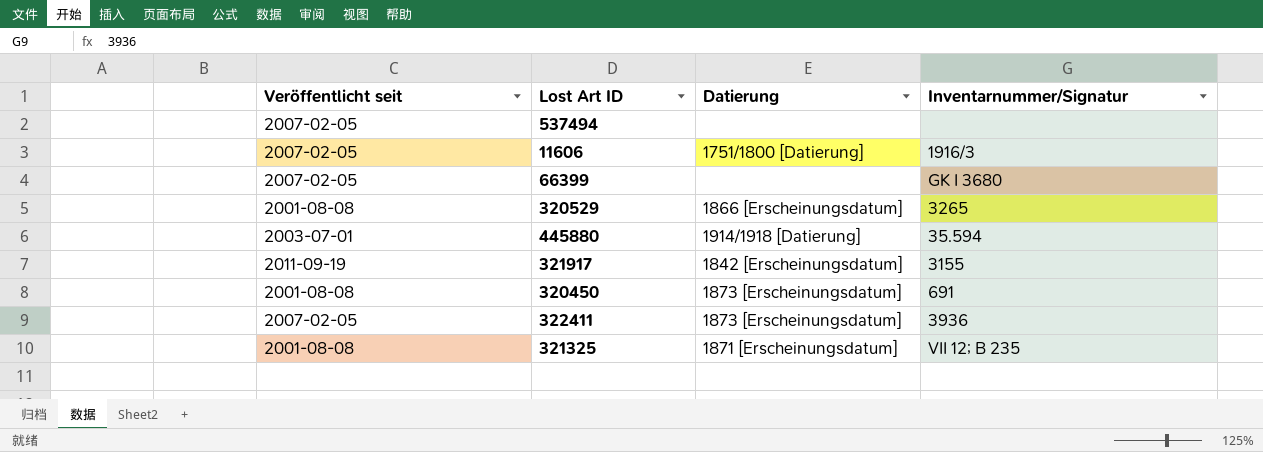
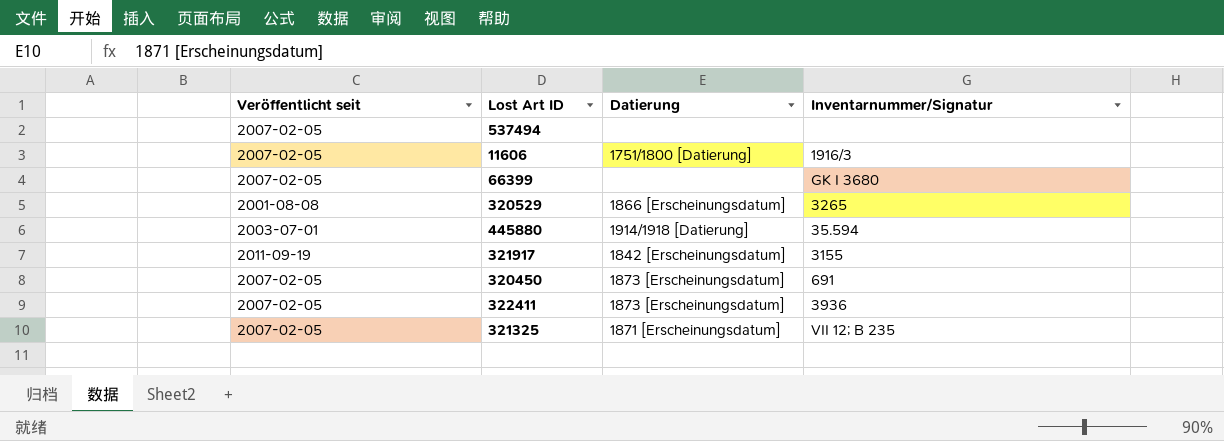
320450 | Veröffentlicht seit: 2001-08-08 -> 2007-02-05
321325 | Veröffentlicht seit: 2001-08-08 -> 2007-02-05

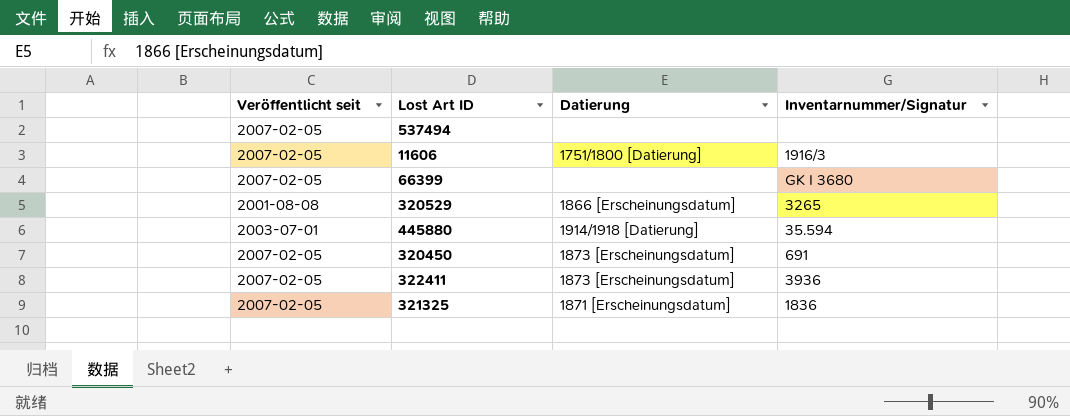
row 321917: 2011-09-19 | 1842 [Erscheinungsdatum] | 3155 -> none
321325 | Inventarnummer/Signatur: VII 12; B 235 -> 1836

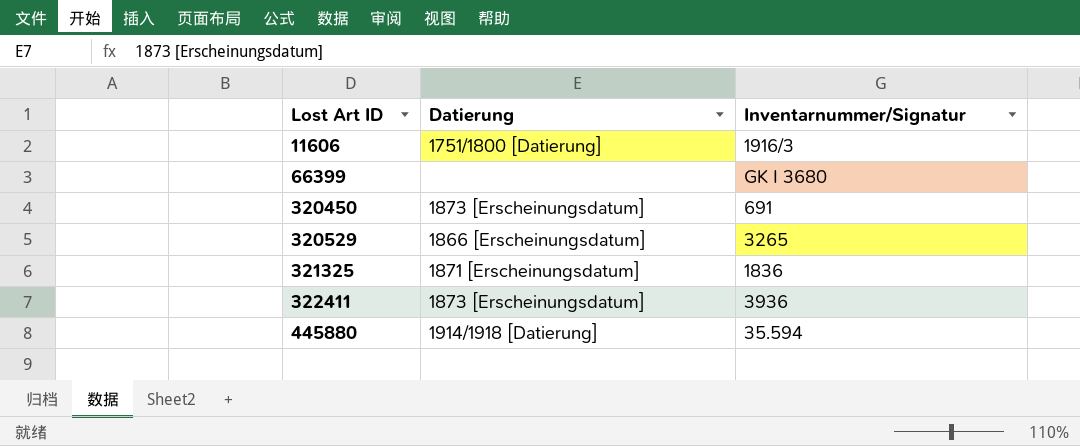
row order: none -> Lost Art ID ascending
column Veröffentlicht seit | position: 1 -> none
row 537494: 2007-02-05 | none | none -> none

